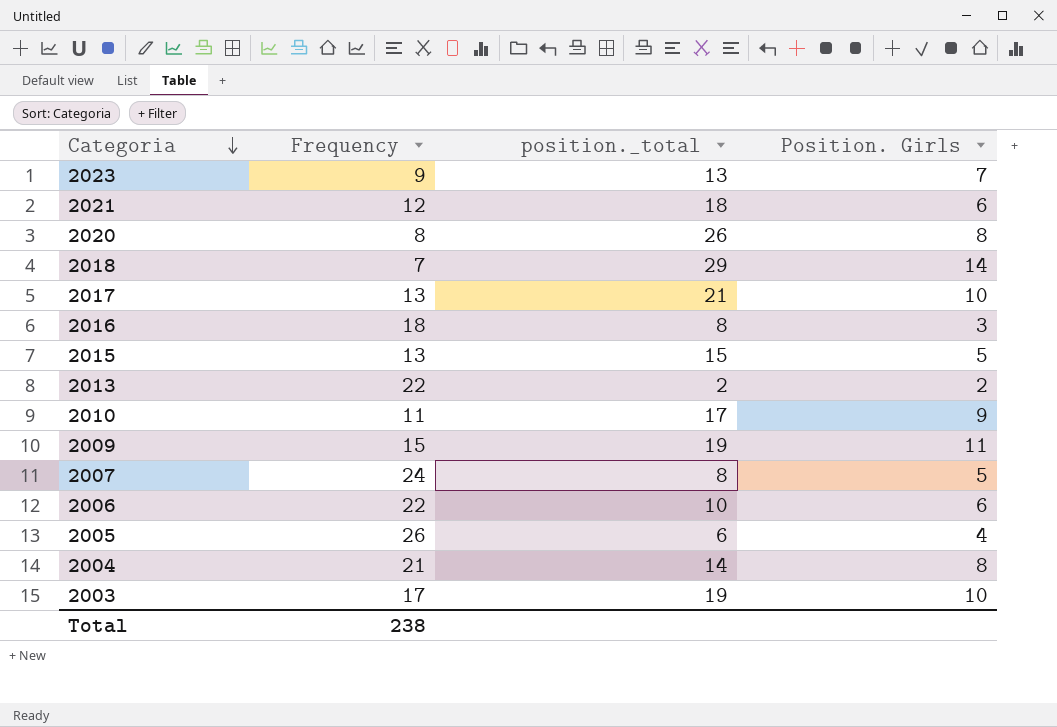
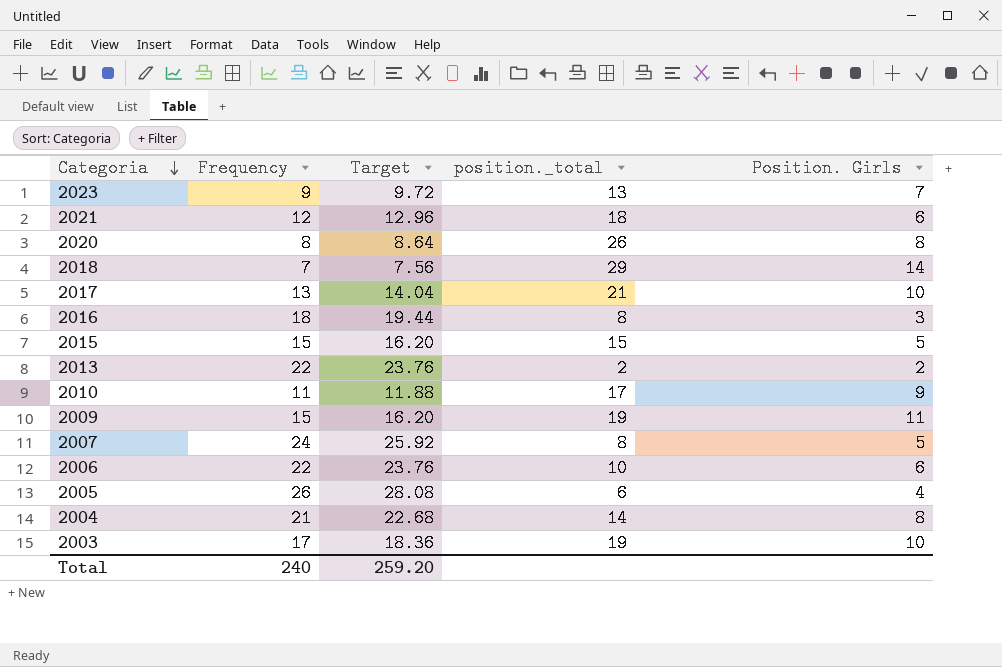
column Target | formula: none -> [Frequency] * 1.08
2015 | Frequency: 13 -> 15
Total | Frequency: 238 -> 240

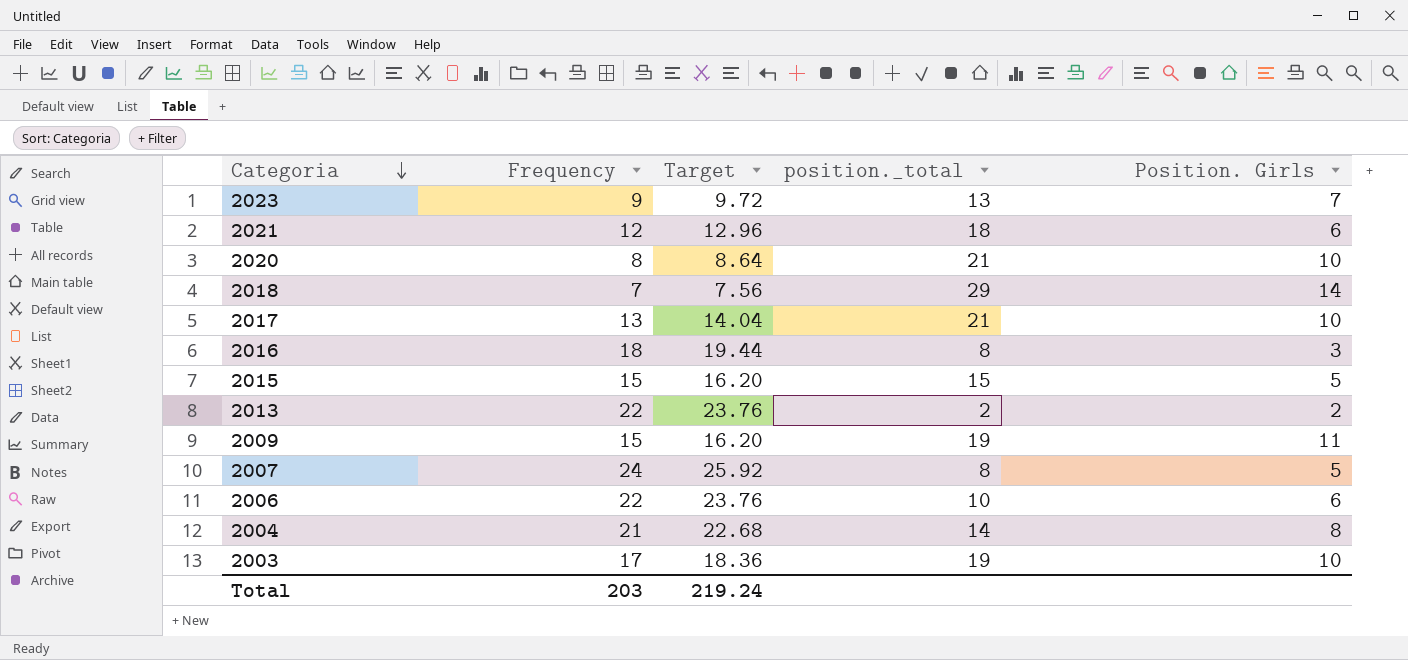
row 2010: 11 | 11.88 | 17 | 9 -> none
row 2005: 26 | 28.08 | 6 | 4 -> none
2020 | position._total: 26 -> 21
2020 | Position. Girls: 8 -> 10
Total | Frequency: 240 -> 203
Total | Target: 259.20 -> 219.24

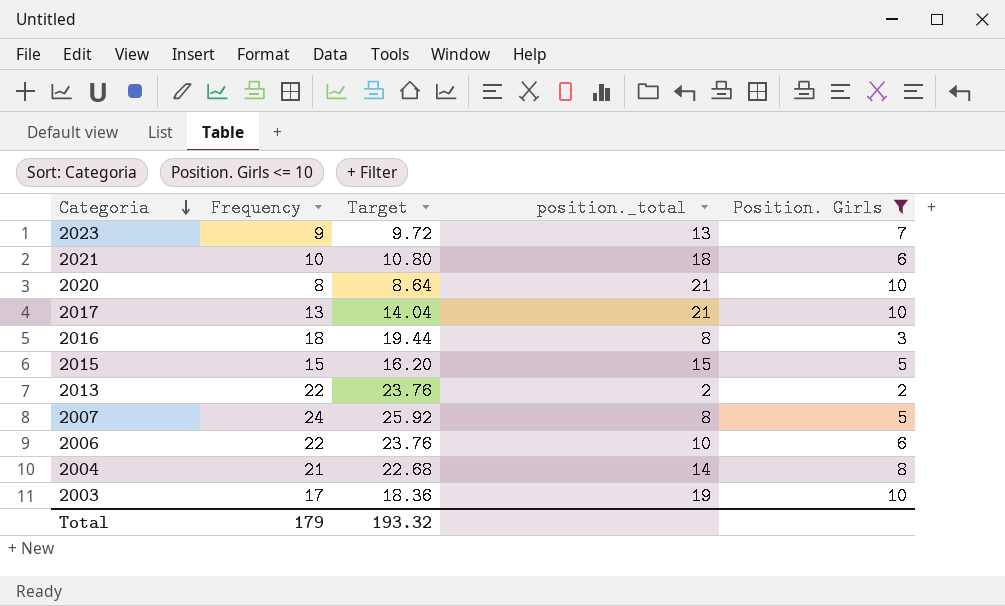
filter: none -> Position. Girls <= 10
2021 | Frequency: 12 -> 10
2021 | Target: 12.96 -> 10.80
Total | Frequency: 203 -> 179
Total | Target: 219.24 -> 193.32

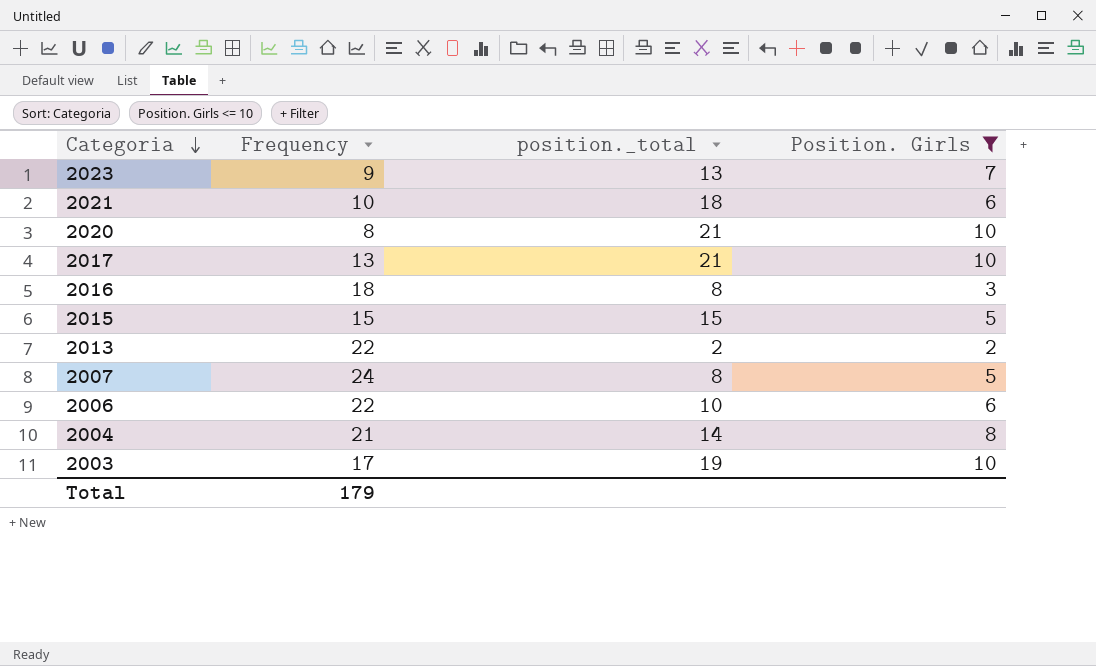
column Target | formula: [Frequency] * 1.08 -> none

